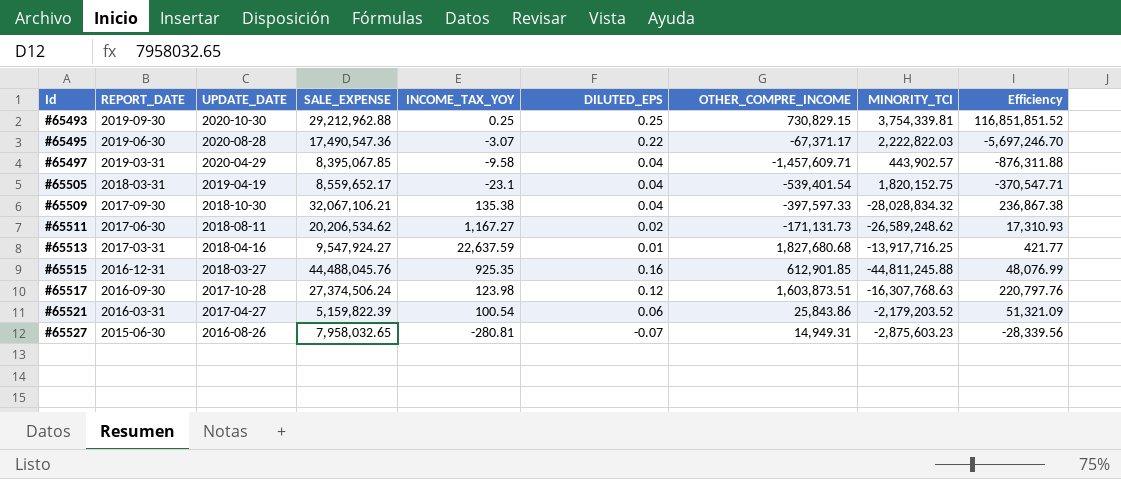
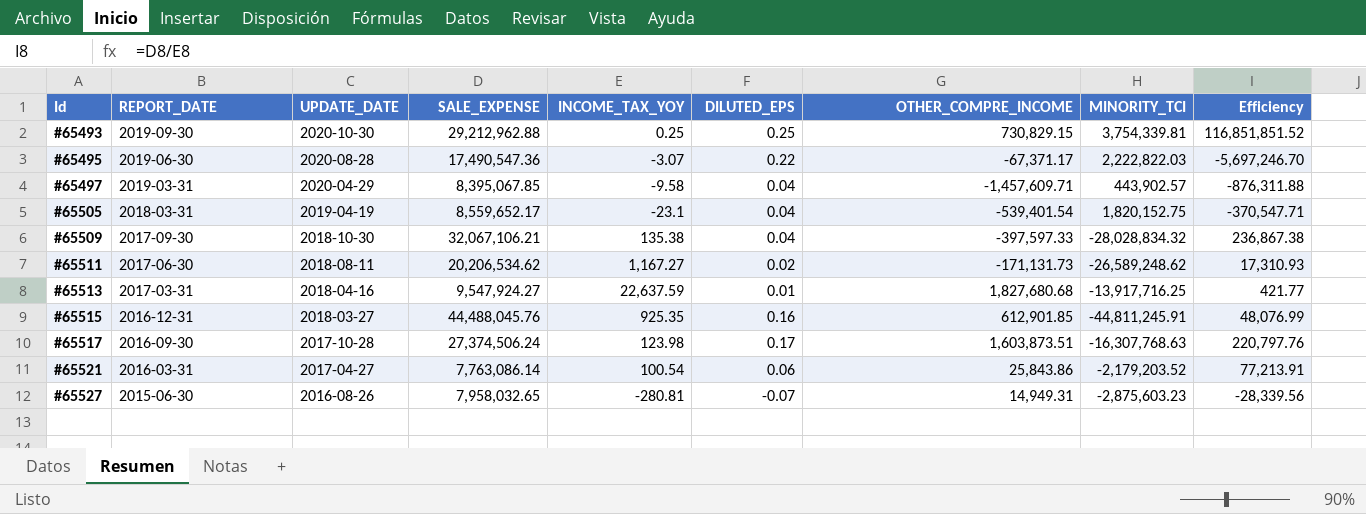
#65515 | MINORITY_TCI: -44,811,245.88 -> -44,811,245.91
#65517 | DILUTED_EPS: 0.12 -> 0.17
#65521 | SALE_EXPENSE: 5,159,822.39 -> 7,763,086.14
#65521 | Efficiency: 51,321.09 -> 77,213.91

